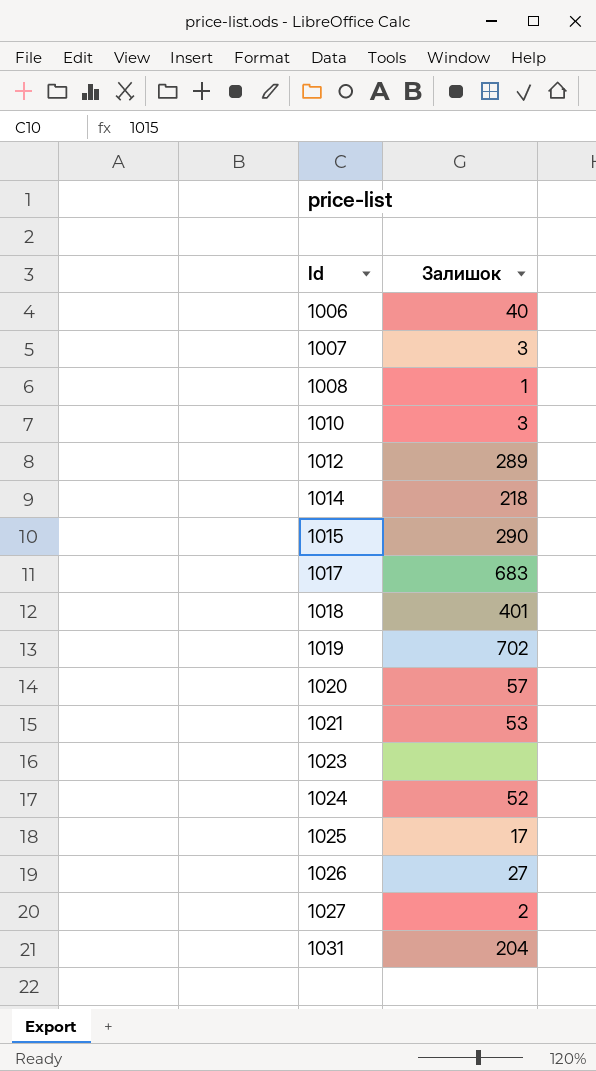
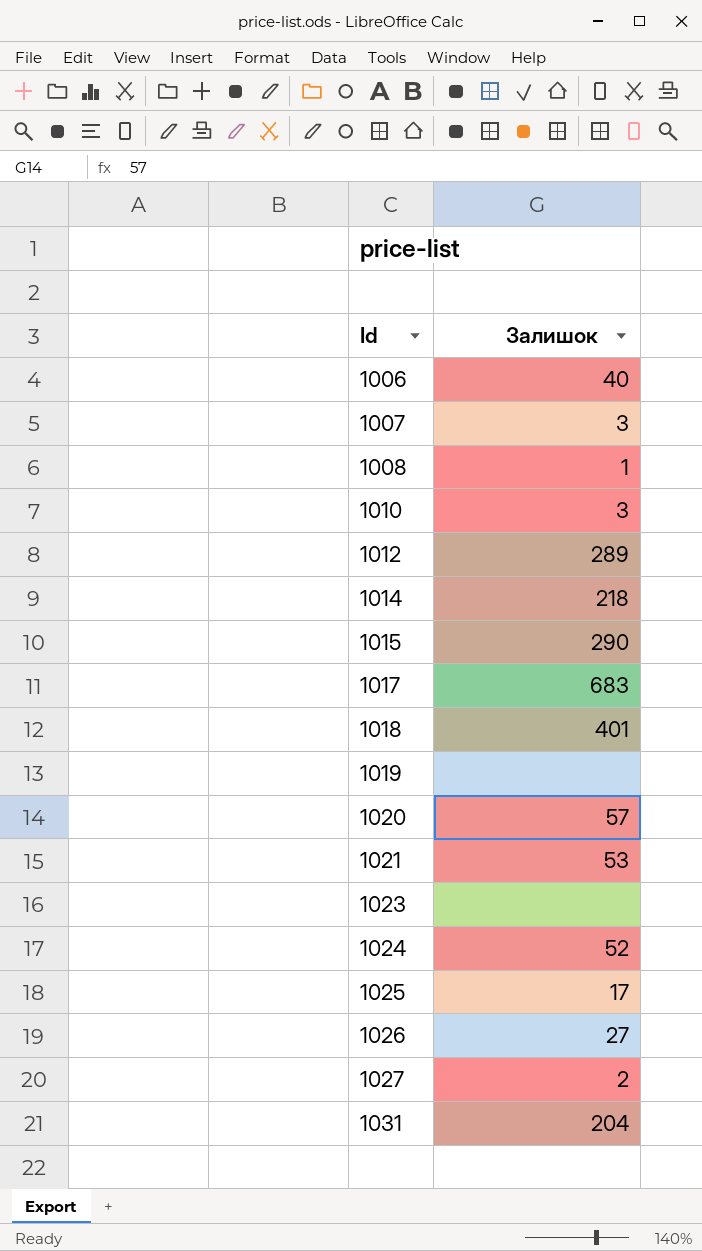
1019 | Залишок: 702 -> none

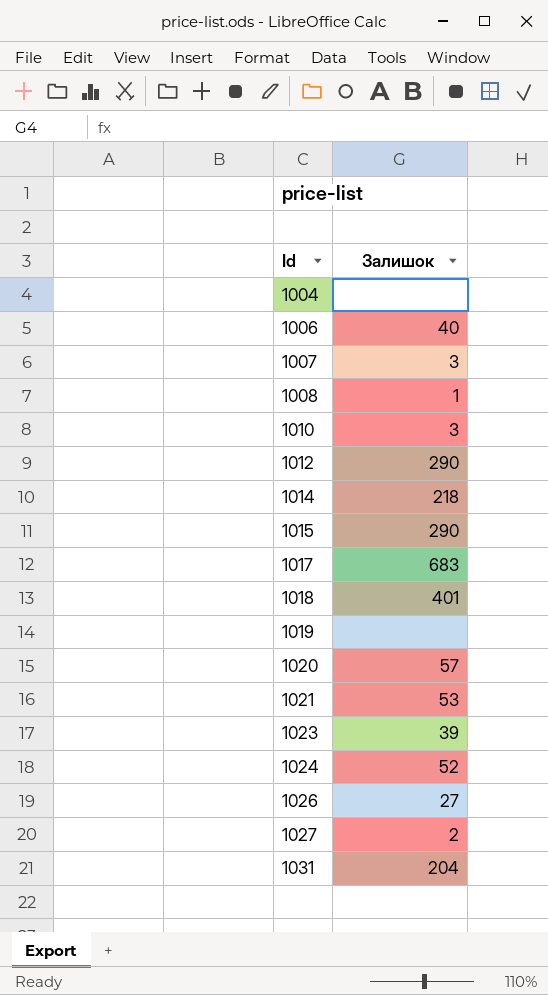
row 1025: 17 -> none
row 1004: none -> none
1012 | Залишок: 289 -> 290
1023 | Залишок: none -> 39

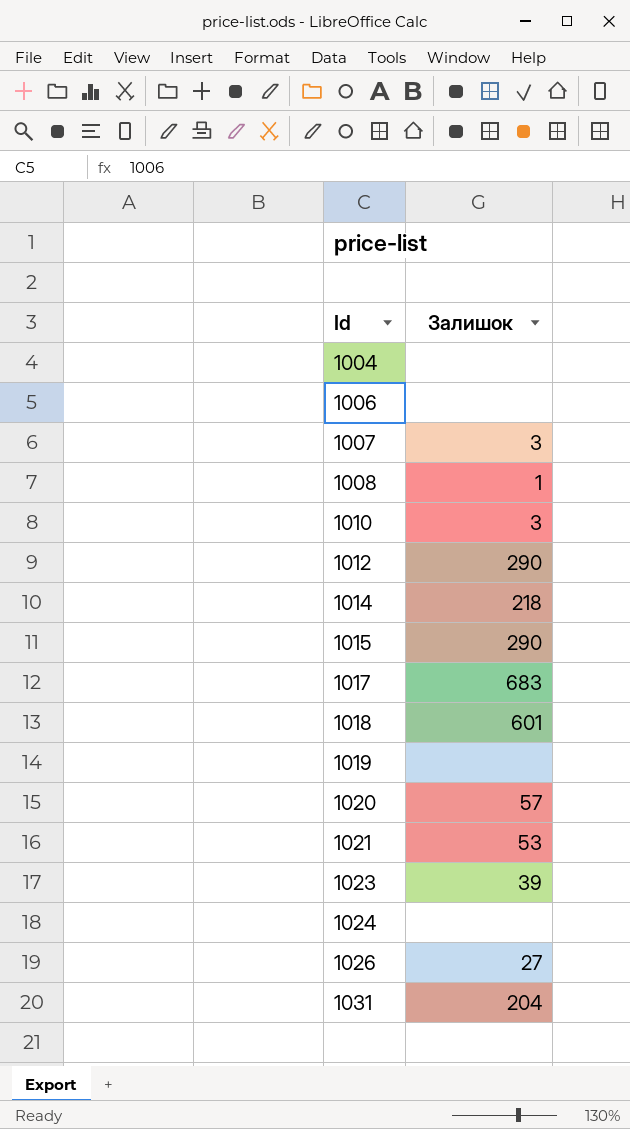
row 1027: 2 -> none
1006 | Залишок: 40 -> none
1018 | Залишок: 401 -> 601
1024 | Залишок: 52 -> none

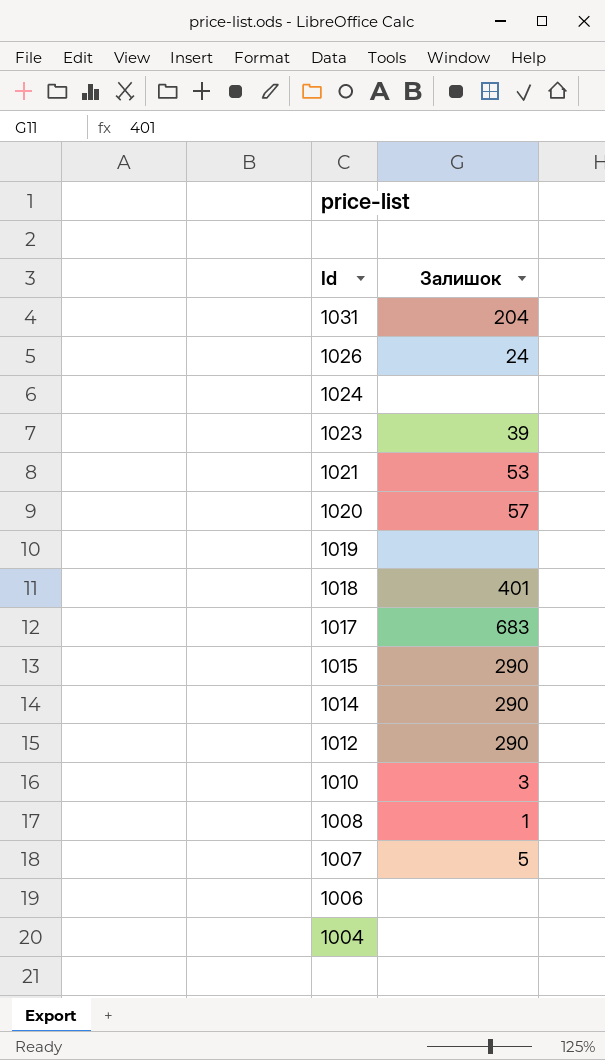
row order: Id ascending -> Id descending
1026 | Залишок: 27 -> 24
1018 | Залишок: 601 -> 401
1014 | Залишок: 218 -> 290
1007 | Залишок: 3 -> 5

